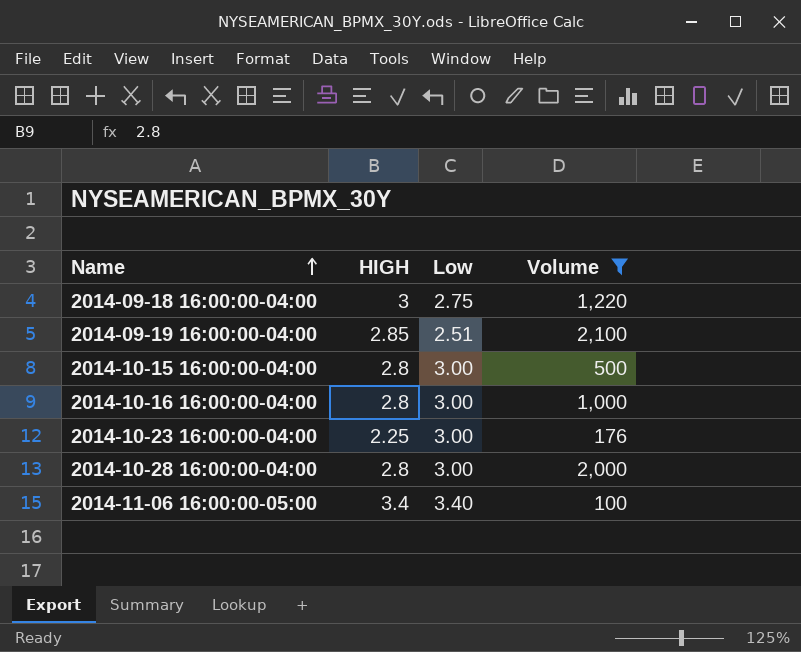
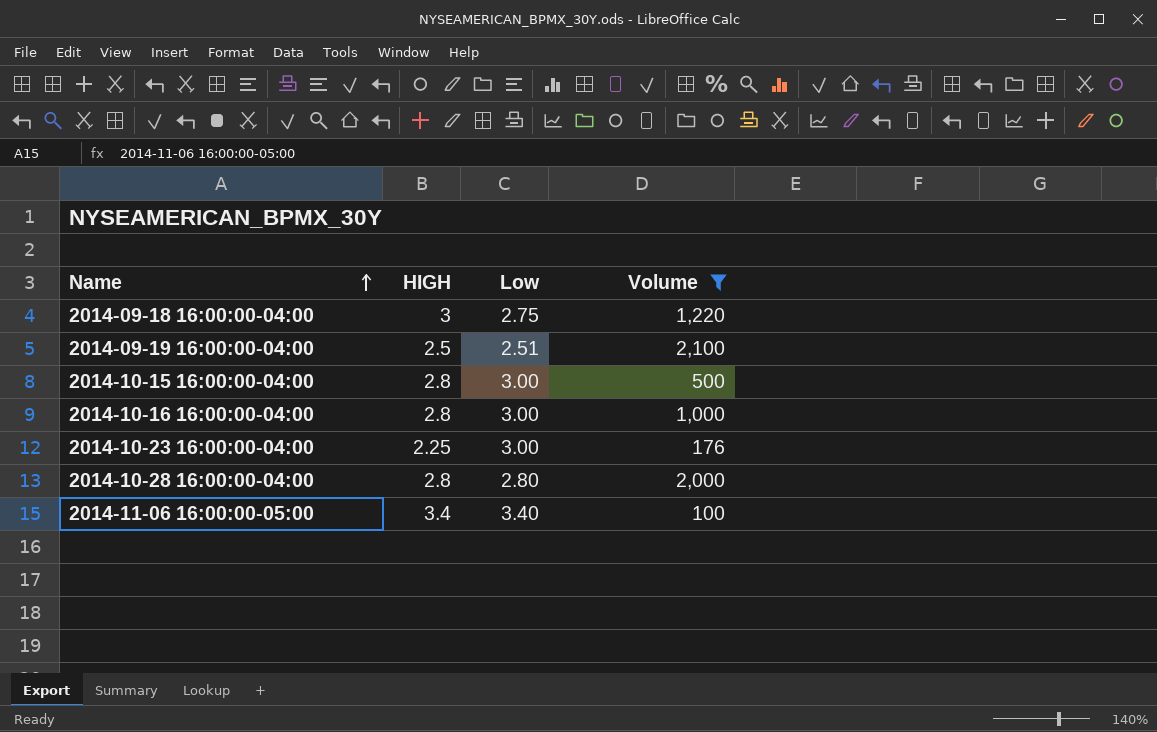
2014-09-19 16:00:00-04:00 | HIGH: 2.85 -> 2.5
2014-10-28 16:00:00-04:00 | Low: 3.00 -> 2.80

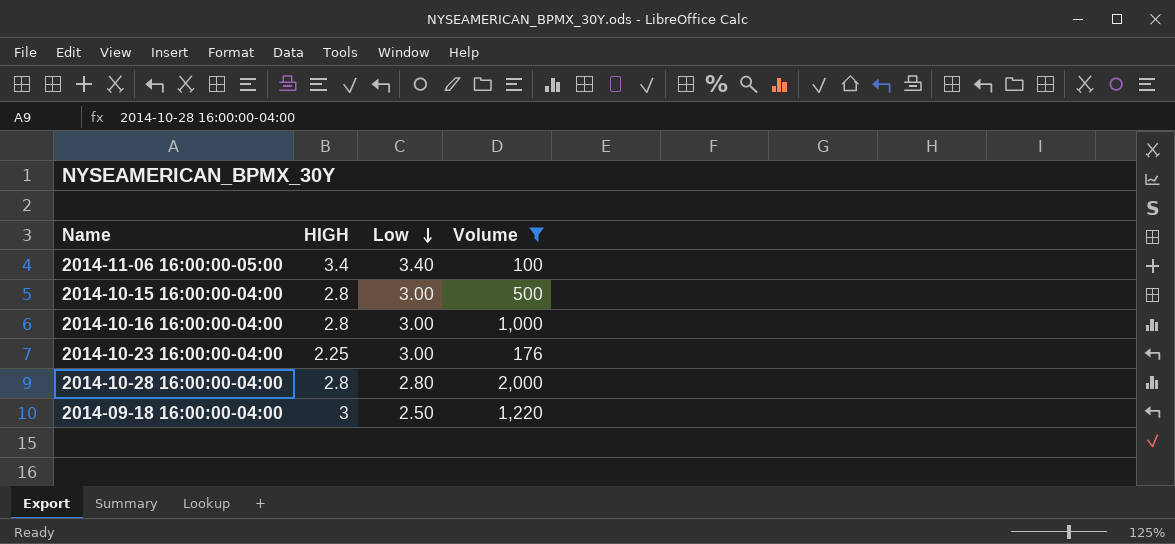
row order: Name ascending -> Low descending
row 2014-09-19 16:00:00-04:00: 2.5 | 2.51 | 2,100 -> none
2014-09-18 16:00:00-04:00 | Low: 2.75 -> 2.50

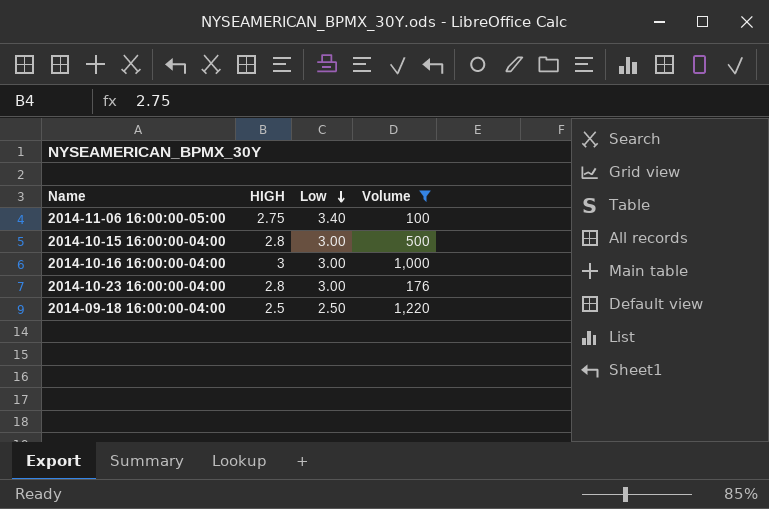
row 2014-10-28 16:00:00-04:00: 2.8 | 2.80 | 2,000 -> none
2014-11-06 16:00:00-05:00 | HIGH: 3.4 -> 2.75
2014-10-16 16:00:00-04:00 | HIGH: 2.8 -> 3
2014-10-23 16:00:00-04:00 | HIGH: 2.25 -> 2.8
2014-09-18 16:00:00-04:00 | HIGH: 3 -> 2.5

